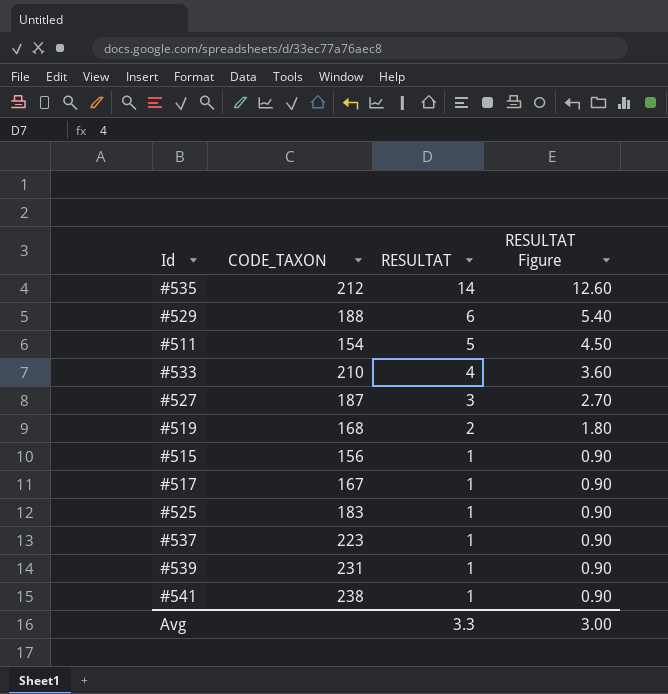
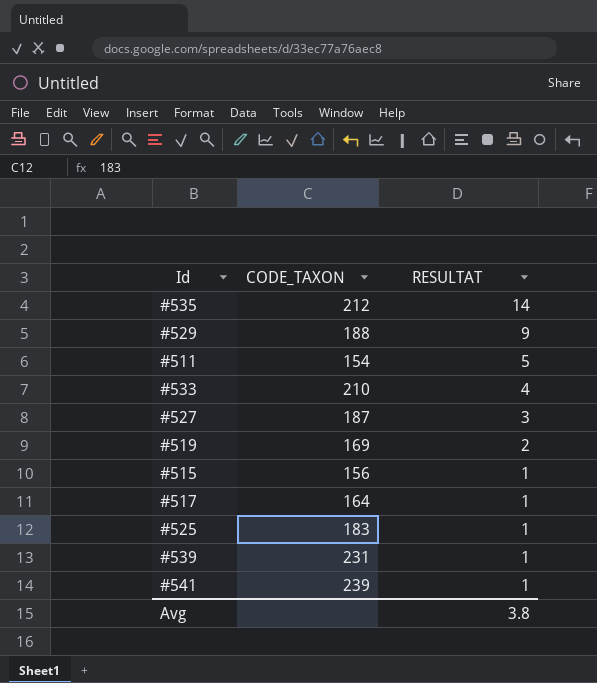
column RESULTAT Figure | formula: [RESULTAT] * 0.9 -> none
row #537: 223 | 1 | 0.90 -> none
#529 | RESULTAT: 6 -> 9
#519 | CODE_TAXON: 168 -> 169
#517 | CODE_TAXON: 167 -> 164
#541 | CODE_TAXON: 238 -> 239
Avg | RESULTAT: 3.3 -> 3.8

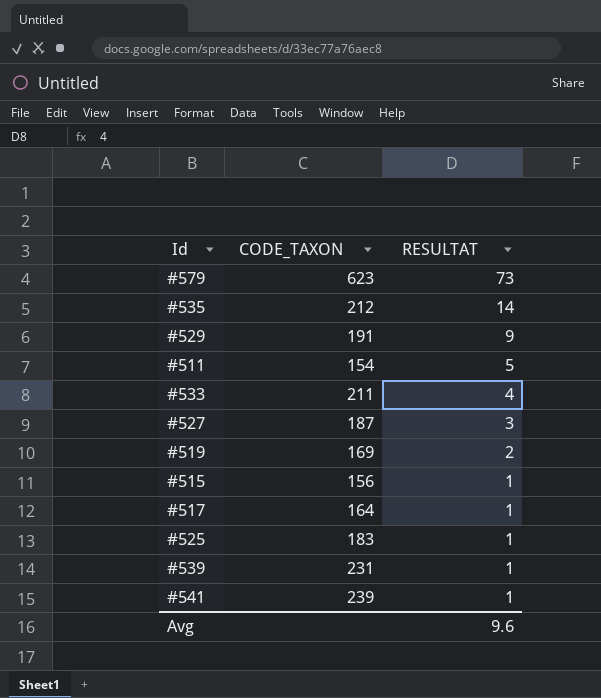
row #579: none -> 623 | 73
#529 | CODE_TAXON: 188 -> 191
#533 | CODE_TAXON: 210 -> 211
Avg | RESULTAT: 3.8 -> 9.6

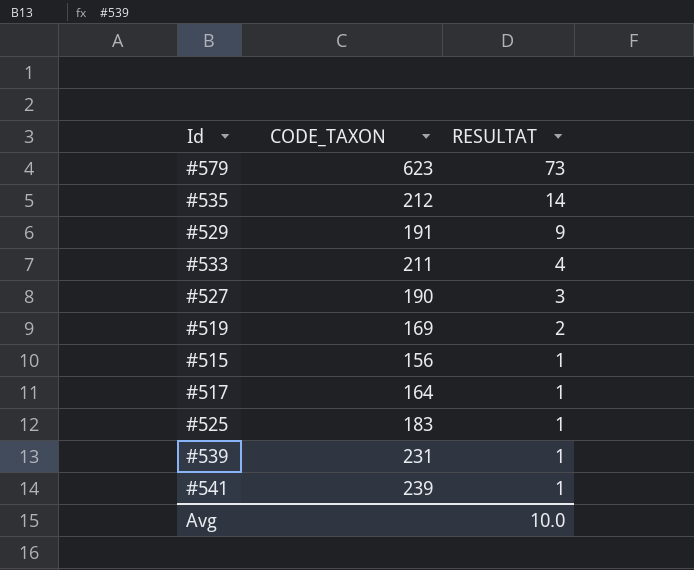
row #511: 154 | 5 -> none
#527 | CODE_TAXON: 187 -> 190
Avg | RESULTAT: 9.6 -> 10.0

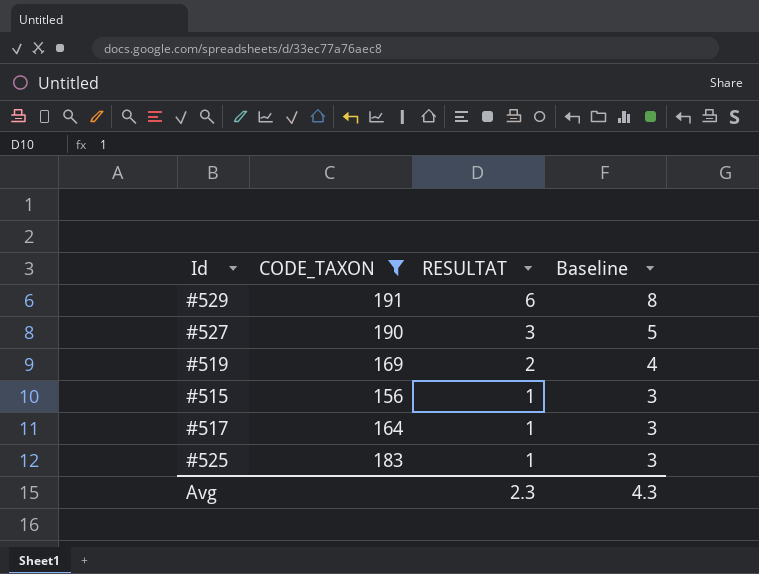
filter: none -> CODE_TAXON <= 191
column Baseline | formula: none -> [RESULTAT] + 2
#529 | RESULTAT: 9 -> 6
Avg | RESULTAT: 10.0 -> 2.3

